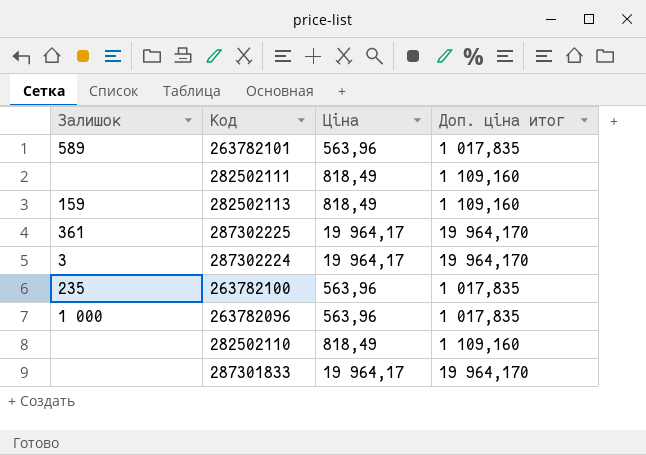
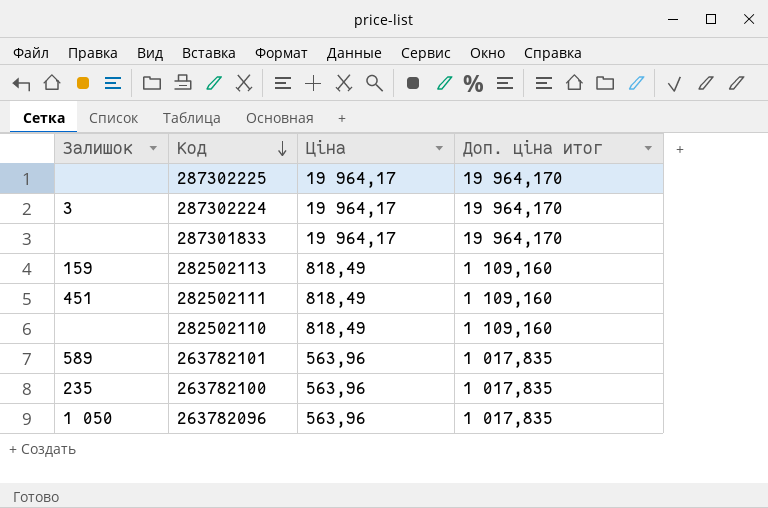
row order: none -> Код descending
287302225 | Залишок: 361 -> none
282502111 | Залишок: none -> 451
263782096 | Залишок: 1 000 -> 1 050

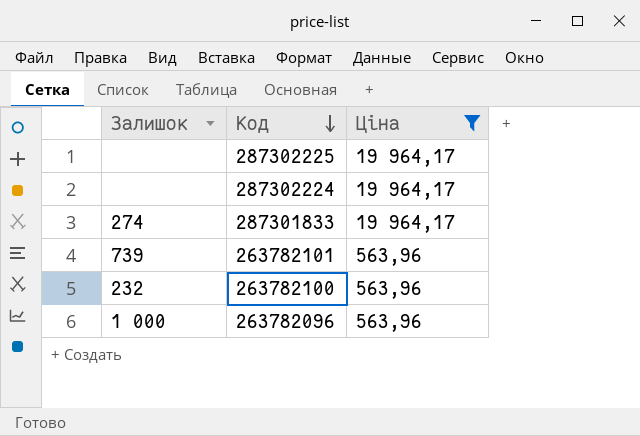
filter: none -> Ціна != 818,49
column Доп. ціна итог | position: 4 -> none
287302224 | Залишок: 3 -> none
287301833 | Залишок: none -> 274
263782101 | Залишок: 589 -> 739
263782100 | Залишок: 235 -> 232
263782096 | Залишок: 1 050 -> 1 000

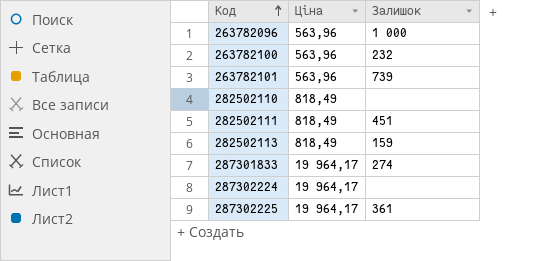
filter: Ціна != 818,49 -> none
row order: Код descending -> Код ascending
column Залишок | position: 1 -> 3
287302225 | Залишок: none -> 361

